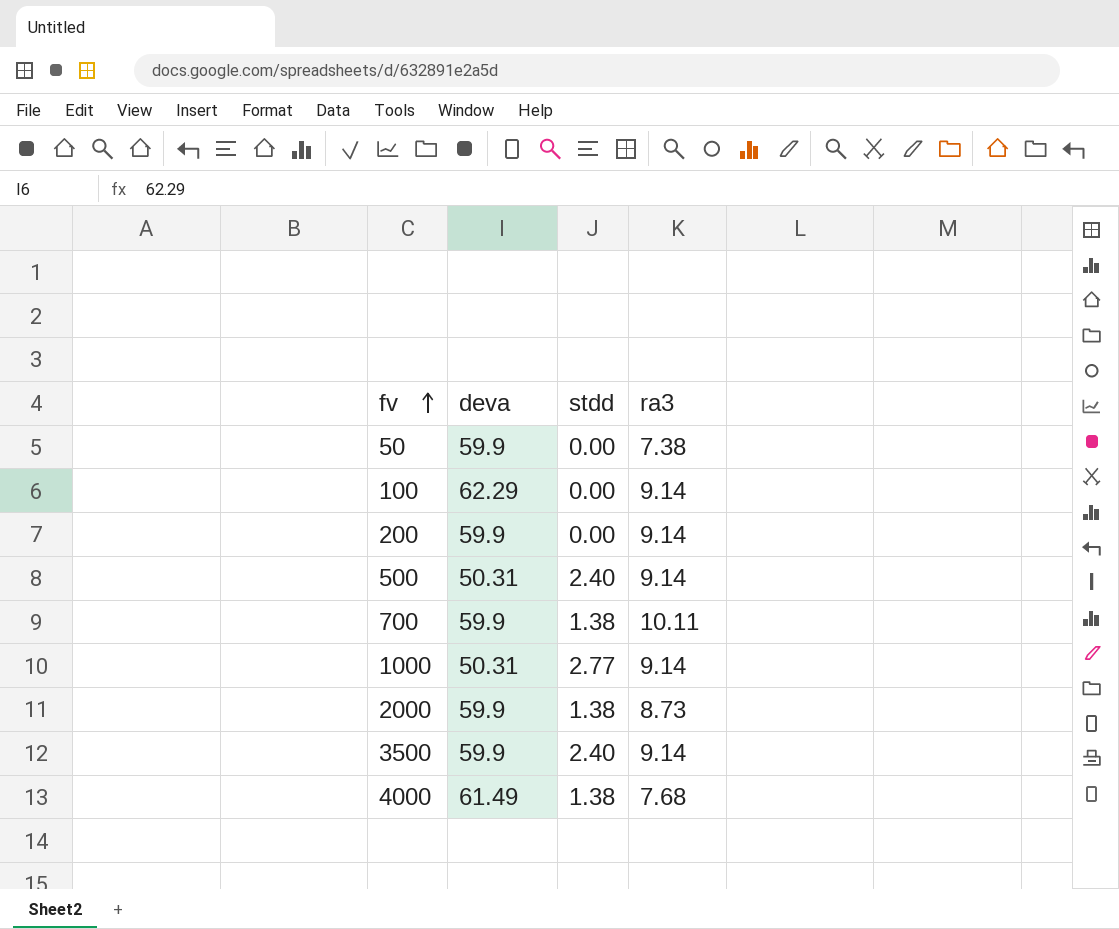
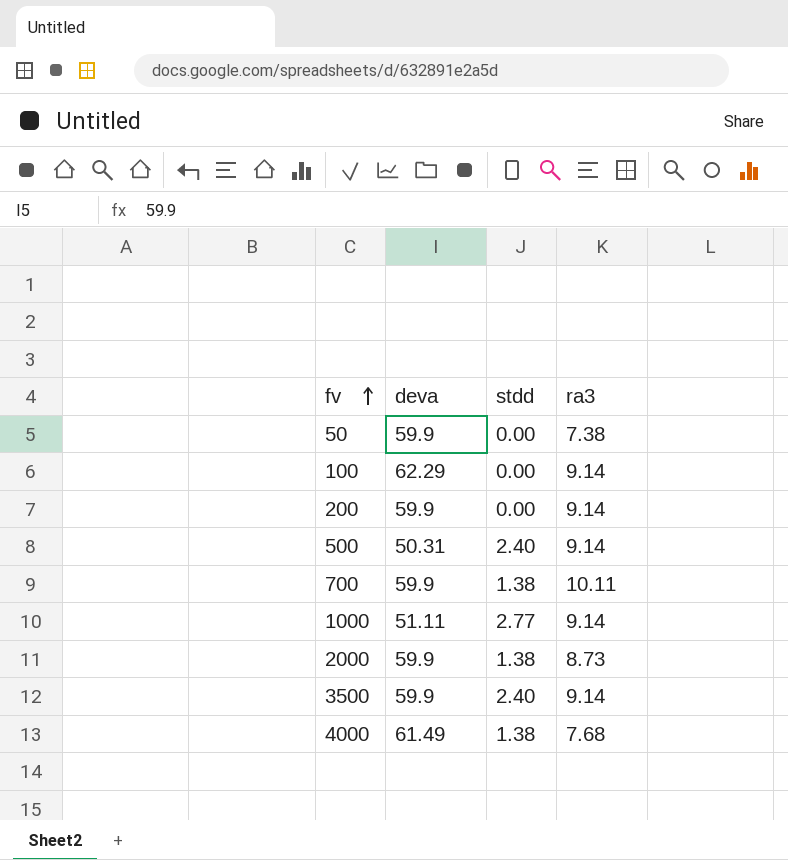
1000 | deva: 50.31 -> 51.11

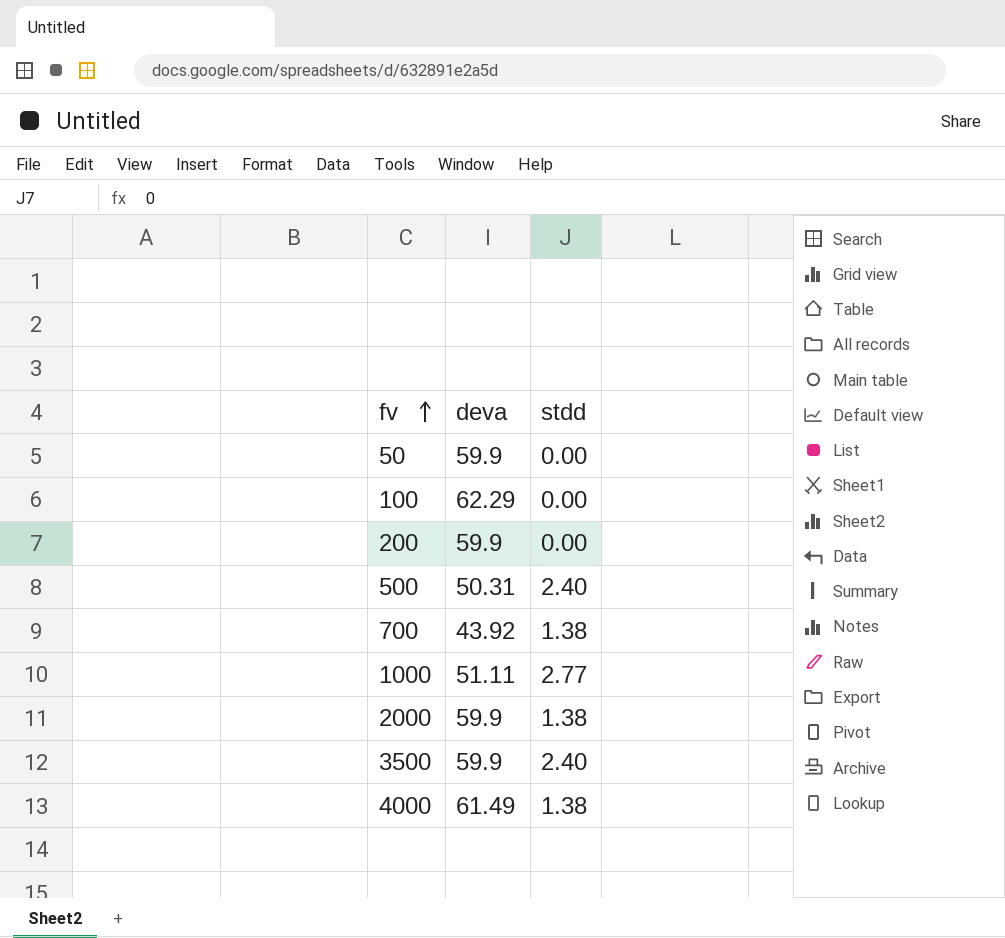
column ra3 | position: 4 -> none
700 | deva: 59.9 -> 43.92

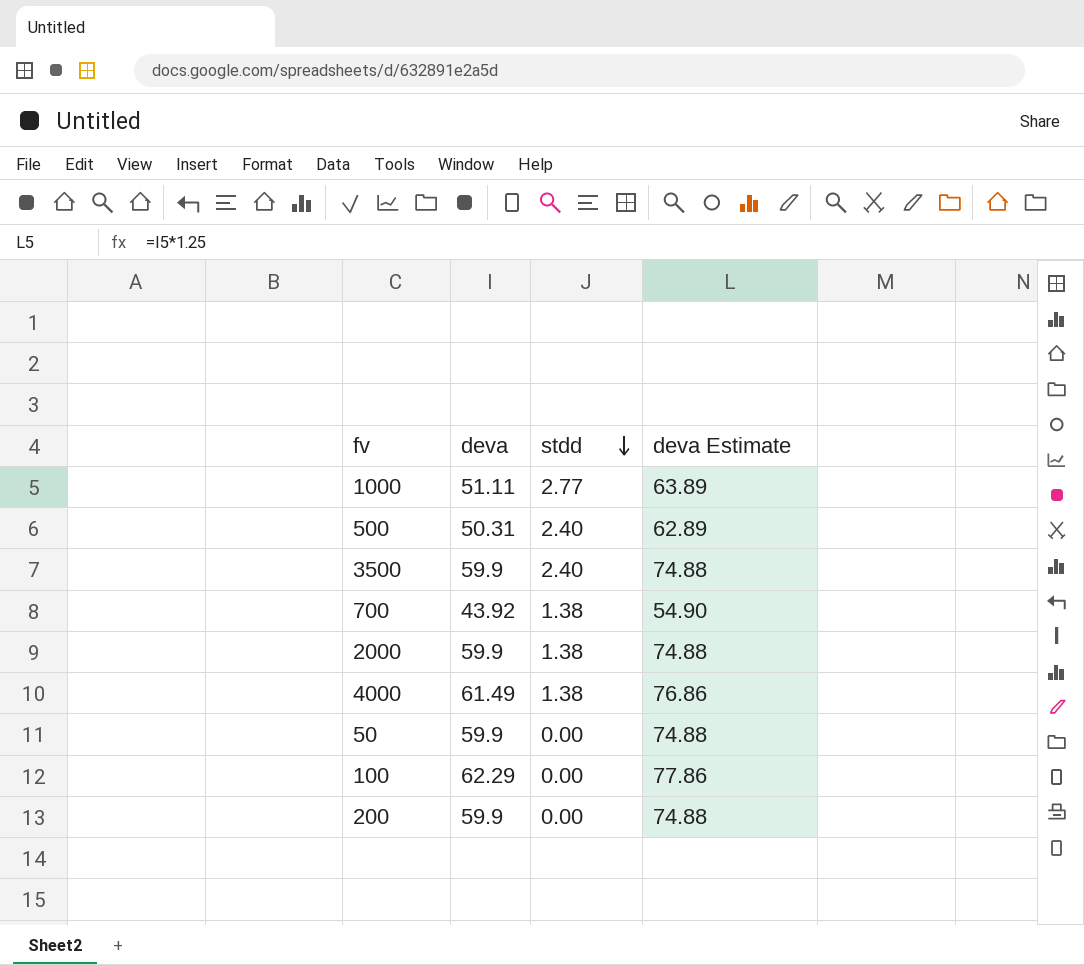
row order: fv ascending -> stdd descending
column deva Estimate | formula: none -> [deva] * 1.25

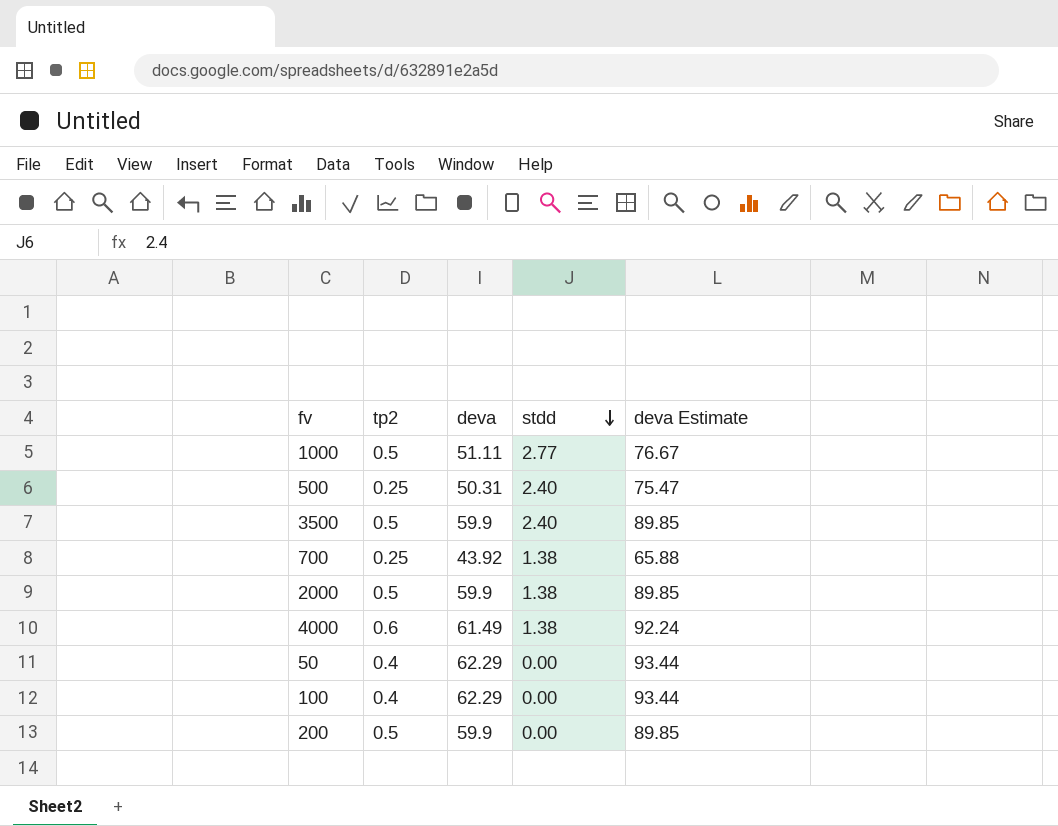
column tp2 | position: none -> 2
column deva Estimate | formula: [deva] * 1.25 -> [deva] * 1.5
50 | deva: 59.9 -> 62.29

